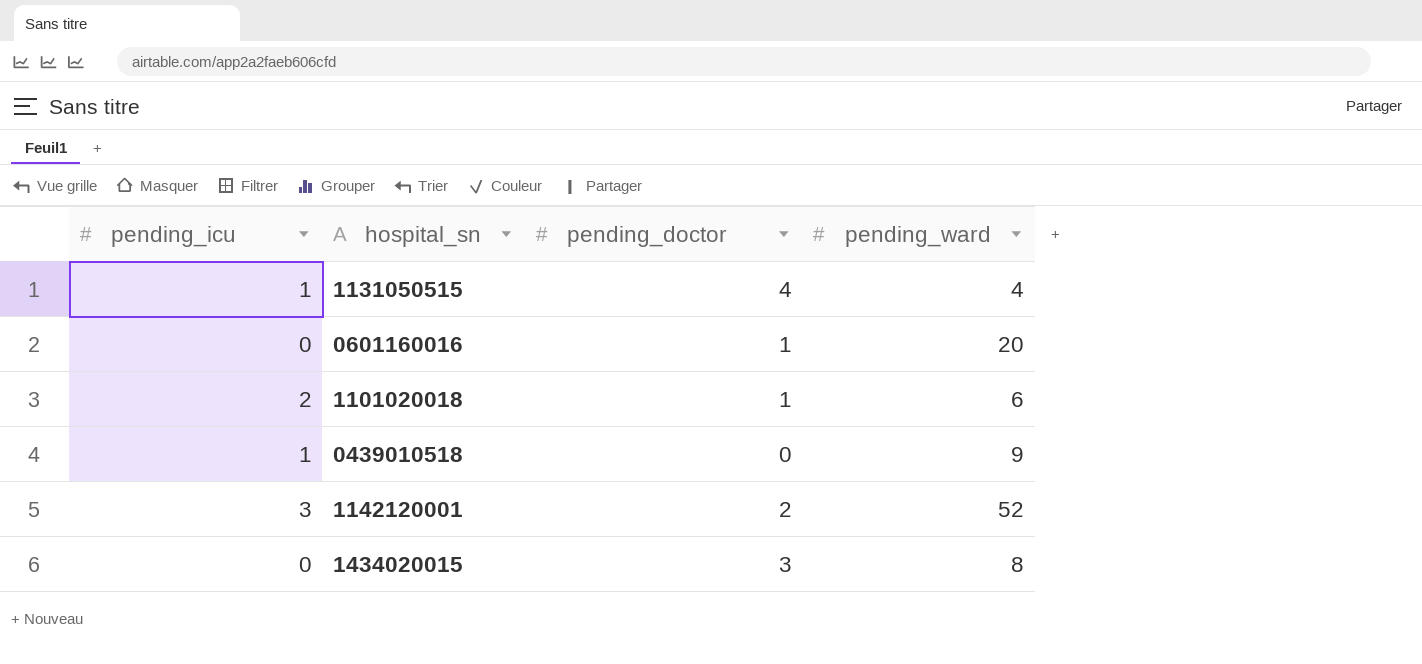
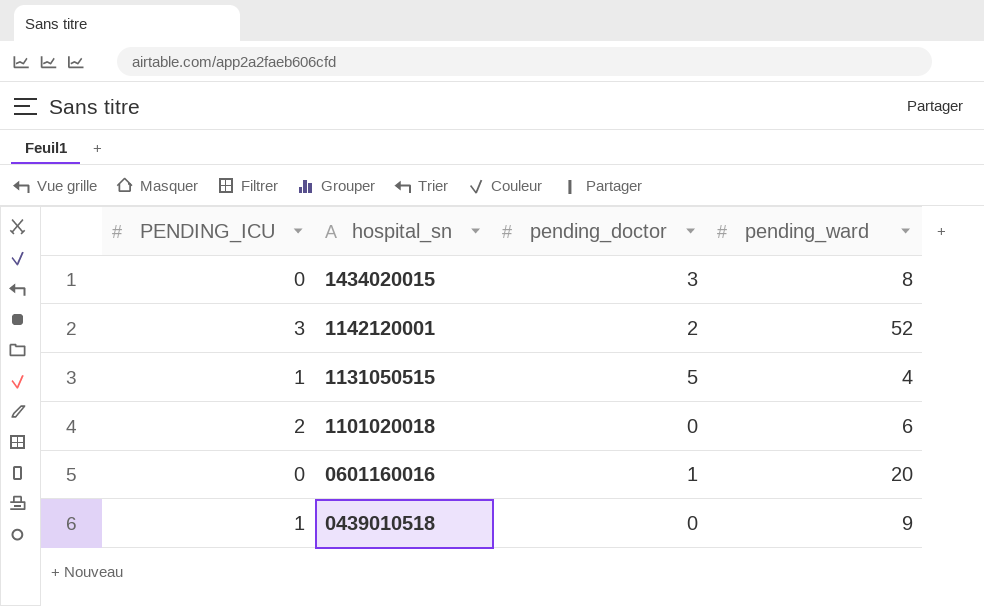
row order: none -> hospital_sn descending
column name: pending_icu -> PENDING_ICU
1131050515 | pending_doctor: 4 -> 5
1101020018 | pending_doctor: 1 -> 0

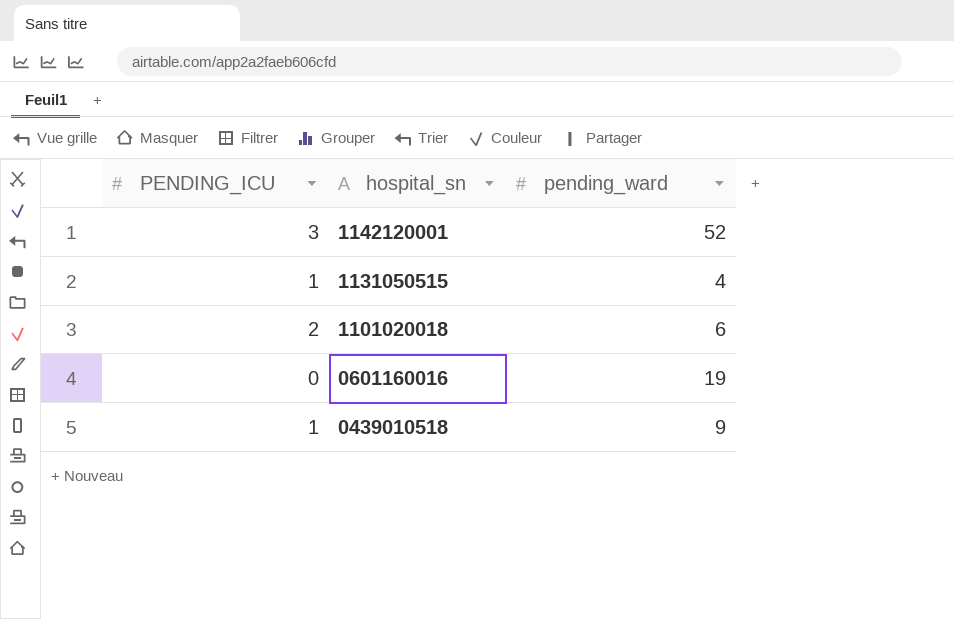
column pending_doctor | position: 3 -> none
row 1434020015: 0 | 3 | 8 -> none
0601160016 | pending_ward: 20 -> 19

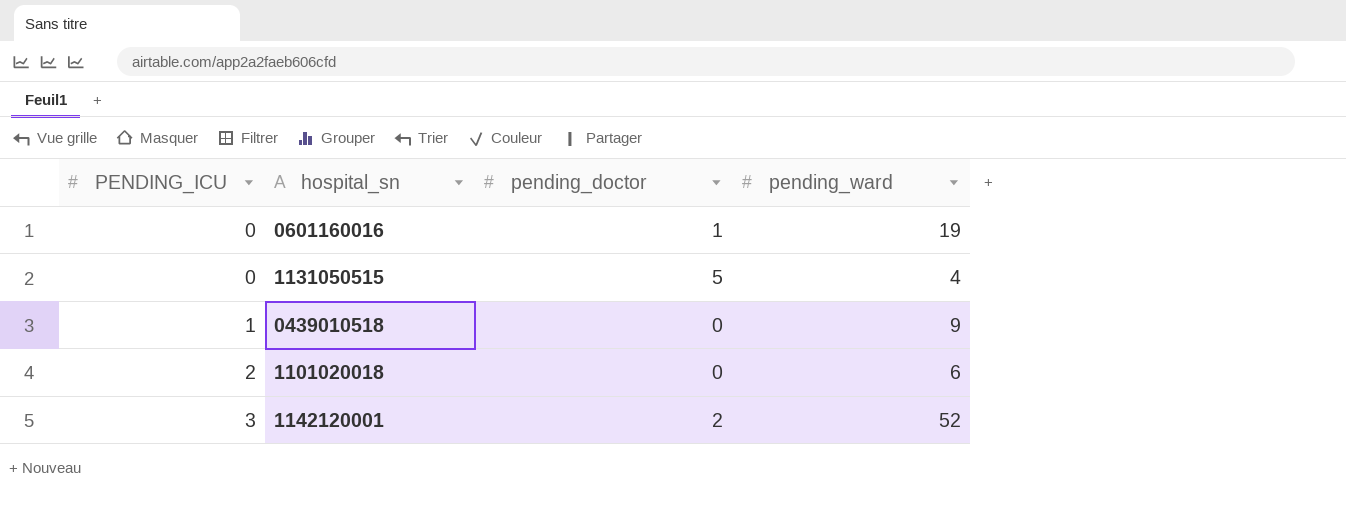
row order: hospital_sn descending -> PENDING_ICU ascending
column pending_doctor | position: none -> 3
1131050515 | PENDING_ICU: 1 -> 0

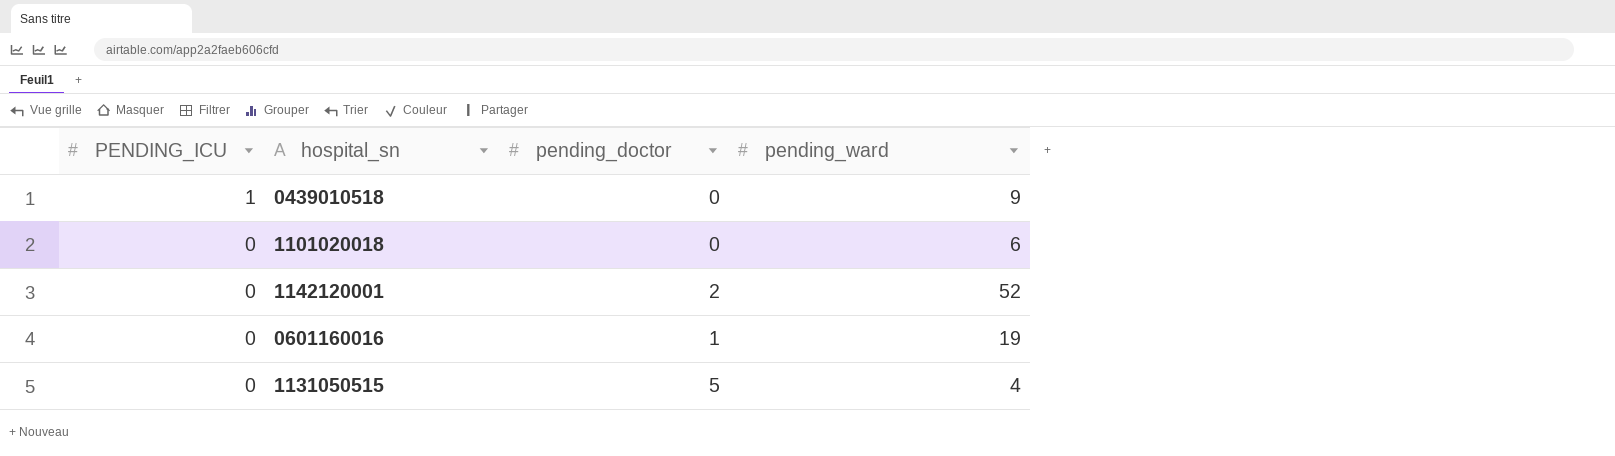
row order: PENDING_ICU ascending -> PENDING_ICU descending
1101020018 | PENDING_ICU: 2 -> 0
1142120001 | PENDING_ICU: 3 -> 0

